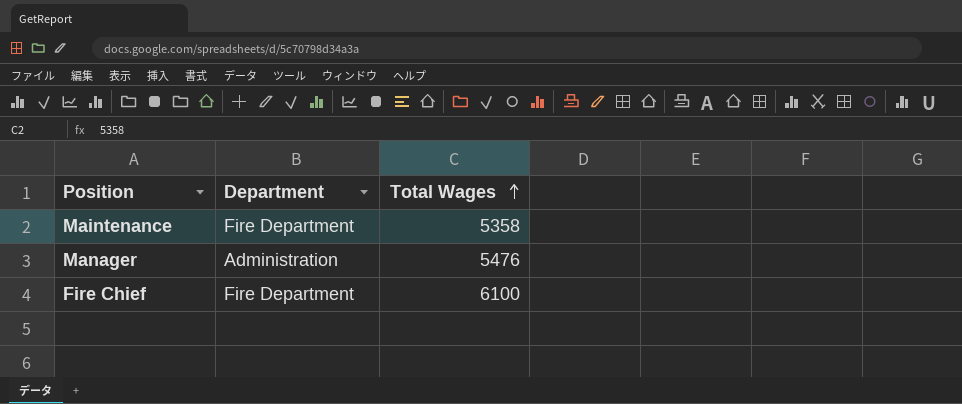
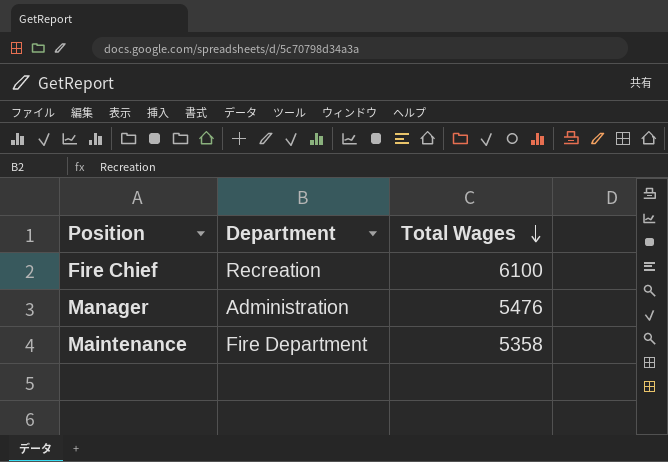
row order: Total Wages ascending -> Total Wages descending
Fire Chief | Department: Fire Department -> Recreation

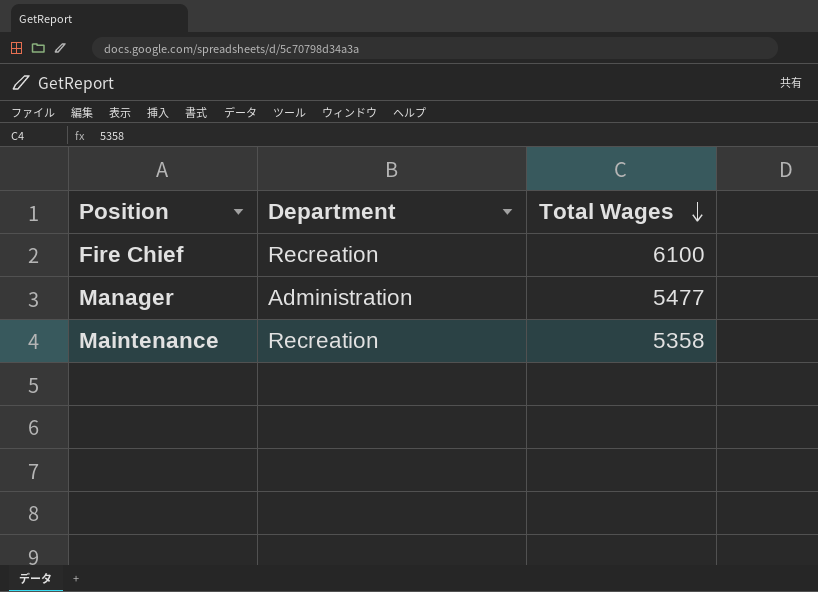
Manager | Total Wages: 5476 -> 5477
Maintenance | Department: Fire Department -> Recreation

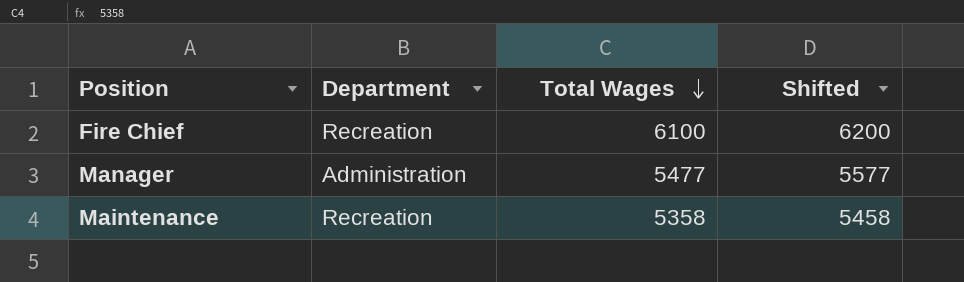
column Shifted | formula: none -> [Total Wages] + 100

